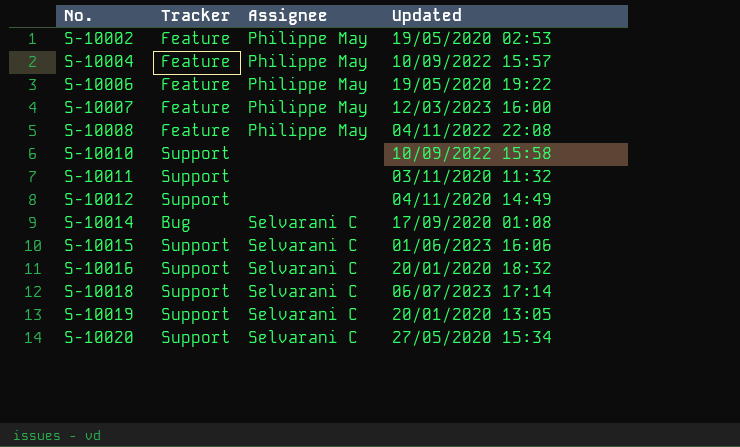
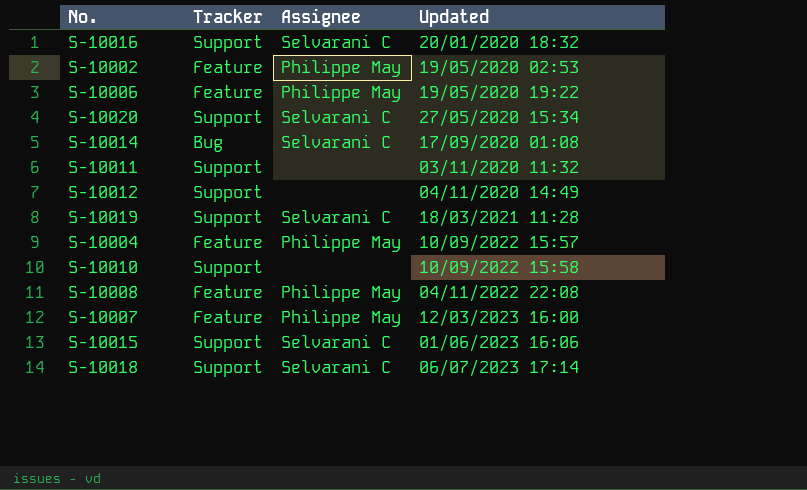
row order: No. ascending -> Updated ascending
S-10019 | Updated: 20/01/2020 13:05 -> 18/03/2021 11:28

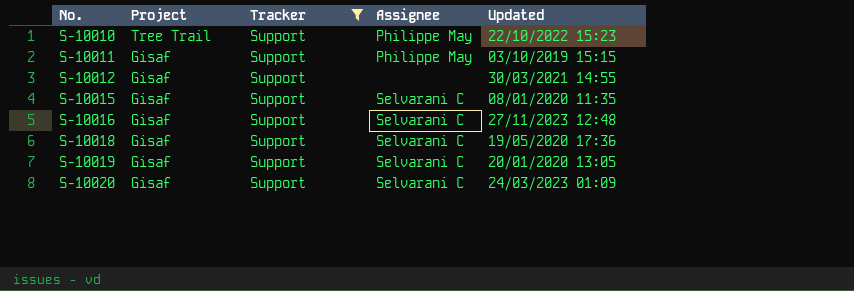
filter: none -> Tracker = Support
row order: Updated ascending -> No. ascending
column Project | position: none -> 2
S-10010 | Assignee: none -> Philippe May
S-10010 | Updated: 10/09/2022 15:58 -> 22/10/2022 15:23
S-10011 | Assignee: none -> Philippe May
S-10011 | Updated: 03/11/2020 11:32 -> 03/10/2019 15:15
S-10012 | Updated: 04/11/2020 14:49 -> 30/03/2021 14:55
S-10015 | Updated: 01/06/2023 16:06 -> 08/01/2020 11:35
S-10016 | Updated: 20/01/2020 18:32 -> 27/11/2023 12:48
S-10018 | Updated: 06/07/2023 17:14 -> 19/05/2020 17:36
S-10019 | Updated: 18/03/2021 11:28 -> 20/01/2020 13:05
S-10020 | Updated: 27/05/2020 15:34 -> 24/03/2023 01:09

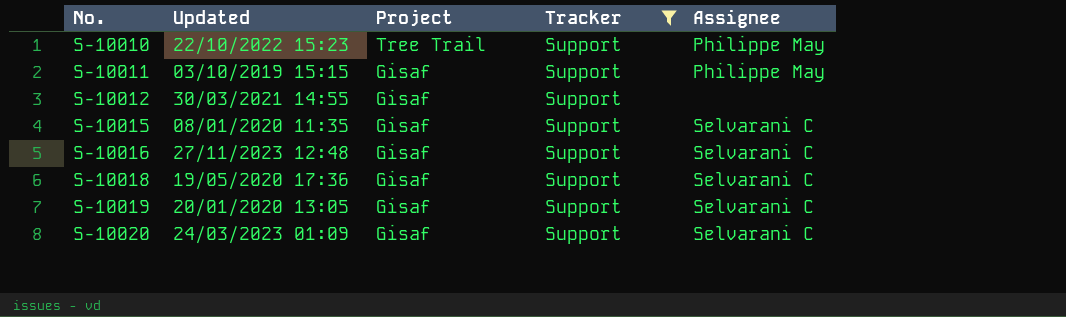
column Updated | position: 5 -> 2

